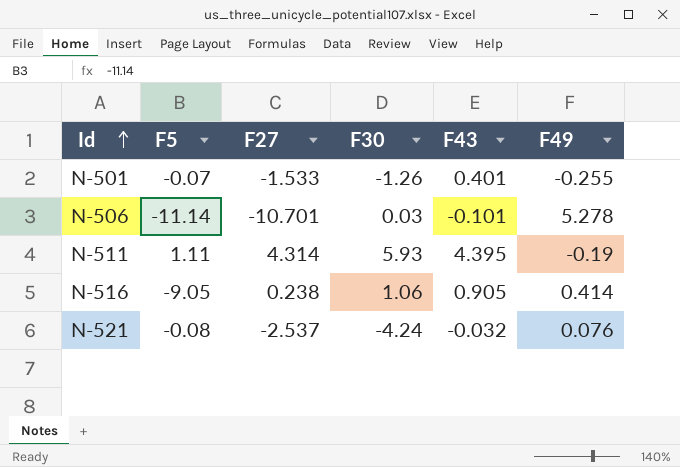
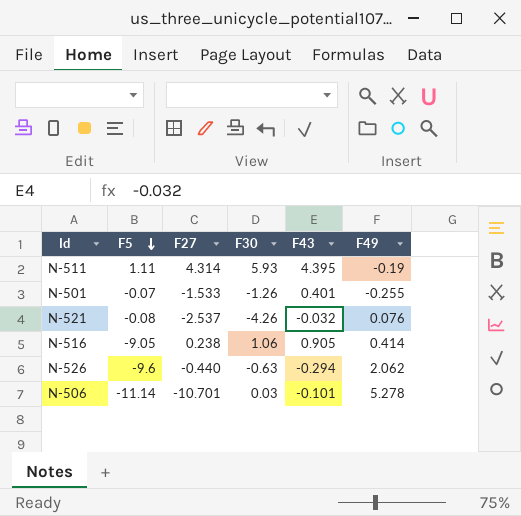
row order: Id ascending -> F5 descending
N-521 | F30: -4.24 -> -4.26
row N-526: none -> -9.6 | -0.440 | -0.63 | -0.294 | 2.062

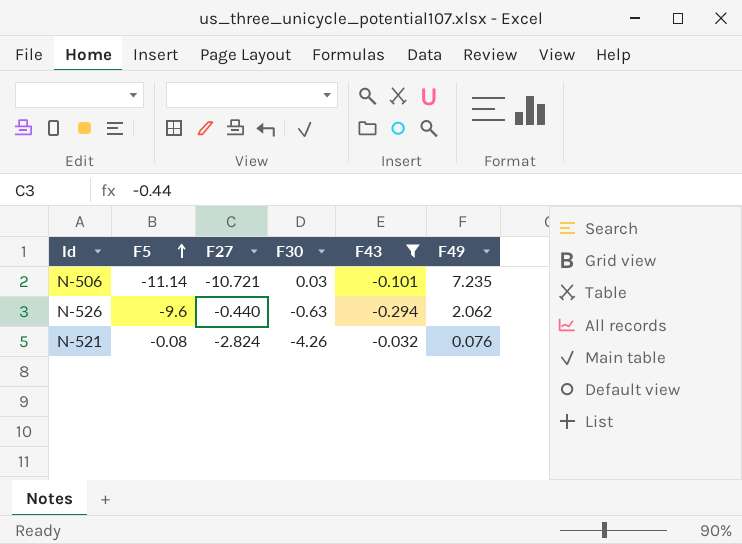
filter: none -> F43 <= -0.032
row order: F5 descending -> F5 ascending
N-506 | F27: -10.701 -> -10.721
N-506 | F49: 5.278 -> 7.235
N-521 | F27: -2.537 -> -2.824

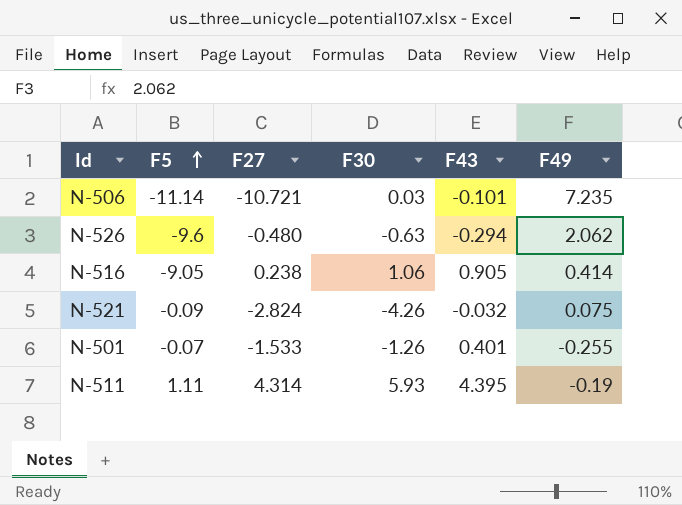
filter: F43 <= -0.032 -> none
N-526 | F27: -0.440 -> -0.480
N-521 | F5: -0.08 -> -0.09
N-521 | F49: 0.076 -> 0.075

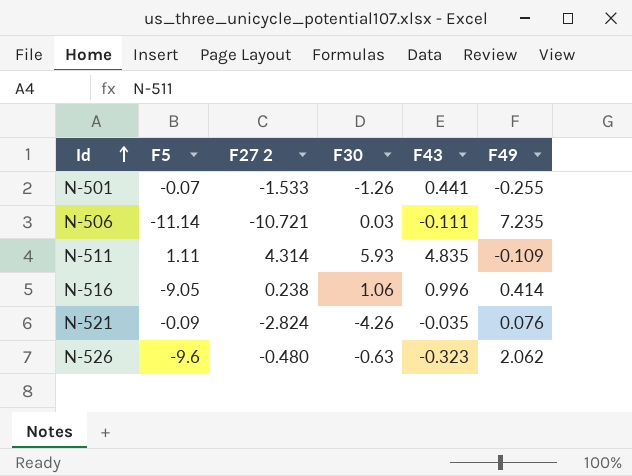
row order: F5 ascending -> Id ascending
column name: F27 -> F27 2
N-501 | F43: 0.401 -> 0.441
N-506 | F43: -0.101 -> -0.111
N-511 | F43: 4.395 -> 4.835
N-511 | F49: -0.19 -> -0.109
N-516 | F43: 0.905 -> 0.996
N-521 | F43: -0.032 -> -0.035
N-521 | F49: 0.075 -> 0.076
N-526 | F43: -0.294 -> -0.323

